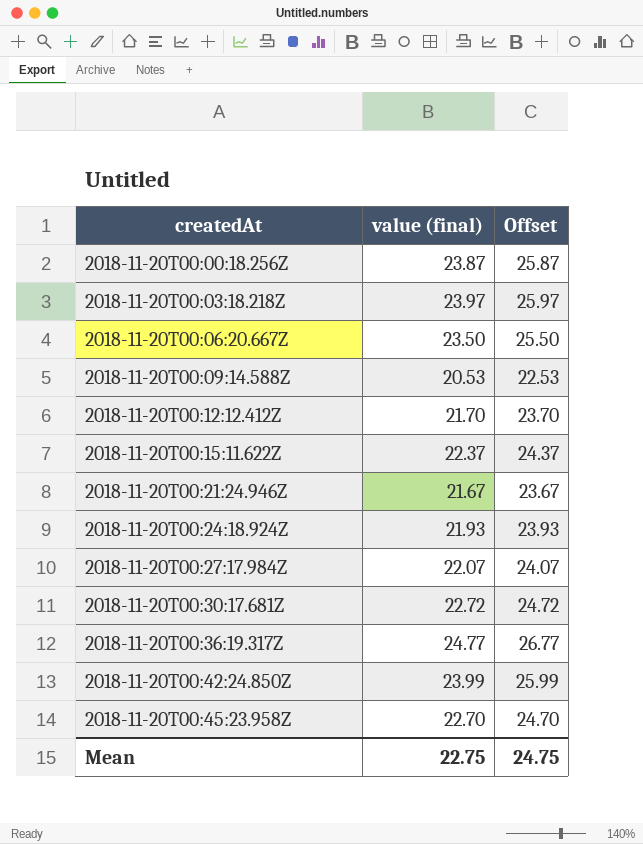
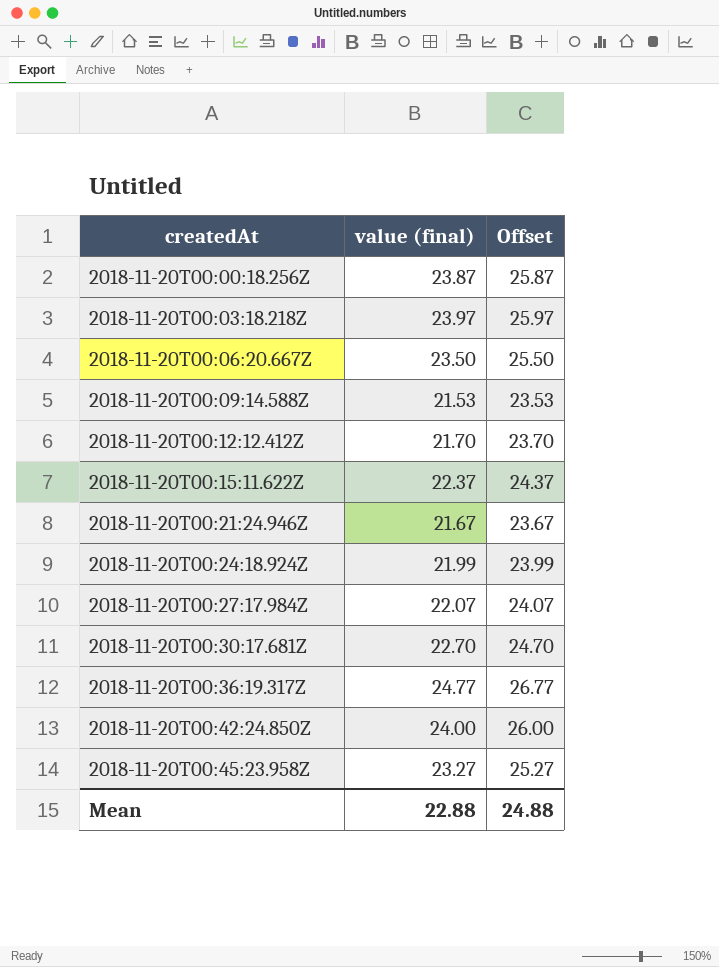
2018-11-20T00:09:14.588Z | value (final): 20.53 -> 21.53
2018-11-20T00:09:14.588Z | Offset: 22.53 -> 23.53
2018-11-20T00:24:18.924Z | value (final): 21.93 -> 21.99
2018-11-20T00:24:18.924Z | Offset: 23.93 -> 23.99
2018-11-20T00:30:17.681Z | value (final): 22.72 -> 22.70
2018-11-20T00:30:17.681Z | Offset: 24.72 -> 24.70
2018-11-20T00:42:24.850Z | value (final): 23.99 -> 24.00
2018-11-20T00:42:24.850Z | Offset: 25.99 -> 26.00
2018-11-20T00:45:23.958Z | value (final): 22.70 -> 23.27
2018-11-20T00:45:23.958Z | Offset: 24.70 -> 25.27
Mean | value (final): 22.75 -> 22.88
Mean | Offset: 24.75 -> 24.88

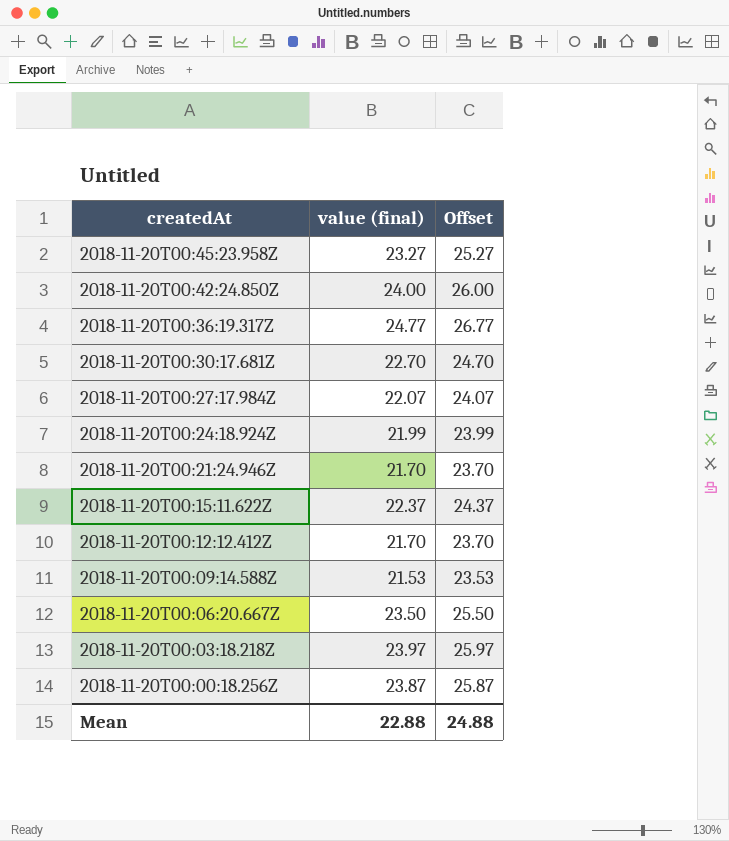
row order: createdAt ascending -> createdAt descending
2018-11-20T00:21:24.946Z | value (final): 21.67 -> 21.70
2018-11-20T00:21:24.946Z | Offset: 23.67 -> 23.70

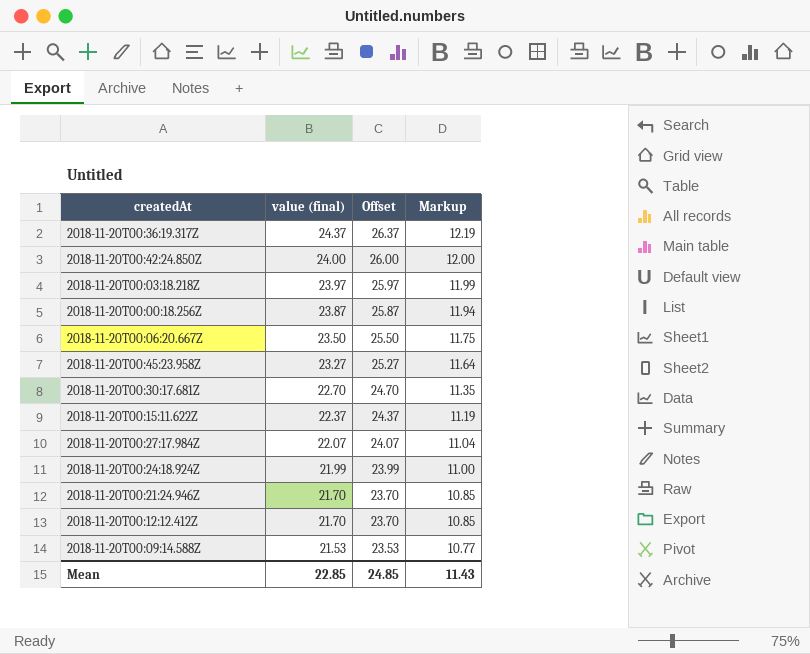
row order: createdAt descending -> value (final) descending
column Markup | formula: none -> [value (final)] * 0.5
2018-11-20T00:36:19.317Z | value (final): 24.77 -> 24.37
2018-11-20T00:36:19.317Z | Offset: 26.77 -> 26.37
Mean | value (final): 22.88 -> 22.85
Mean | Offset: 24.88 -> 24.85

